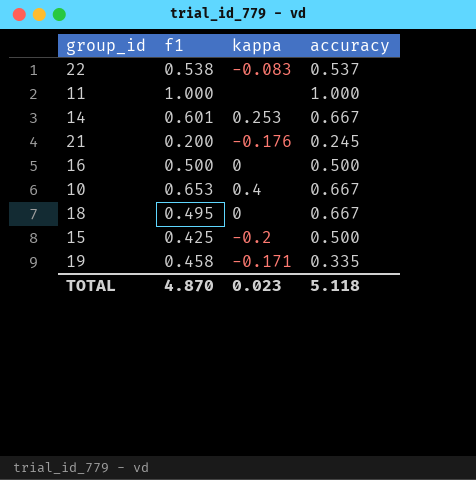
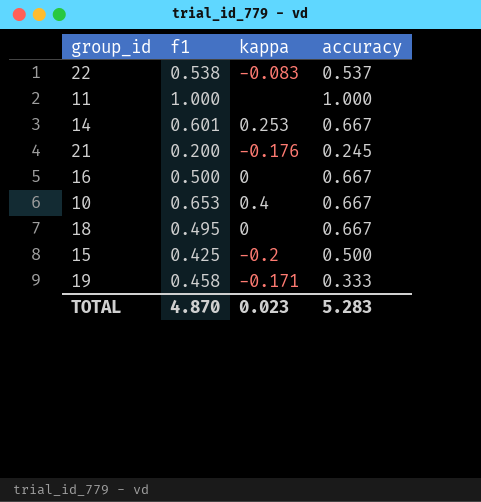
16 | accuracy: 0.500 -> 0.667
19 | accuracy: 0.335 -> 0.333
TOTAL | accuracy: 5.118 -> 5.283

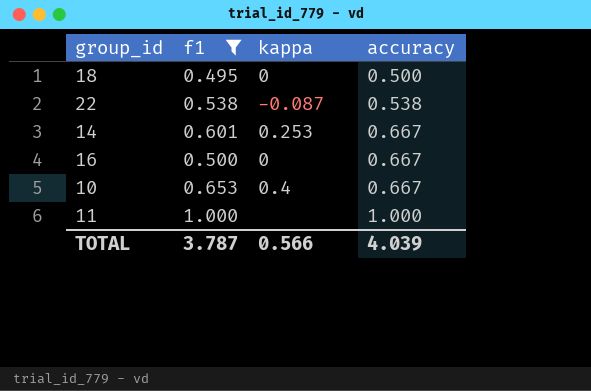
filter: none -> f1 >= 0.495
row order: none -> accuracy ascending
18 | accuracy: 0.667 -> 0.500
22 | kappa: -0.083 -> -0.087
22 | accuracy: 0.537 -> 0.538
TOTAL | f1: 4.870 -> 3.787
TOTAL | kappa: 0.023 -> 0.566
TOTAL | accuracy: 5.283 -> 4.039

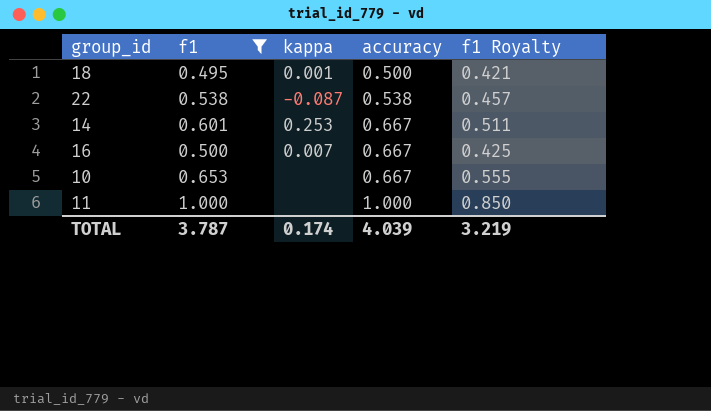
column f1 Royalty | formula: none -> [f1] * 0.85
18 | kappa: 0 -> 0.001
16 | kappa: 0 -> 0.007
10 | kappa: 0.4 -> none
TOTAL | kappa: 0.566 -> 0.174

